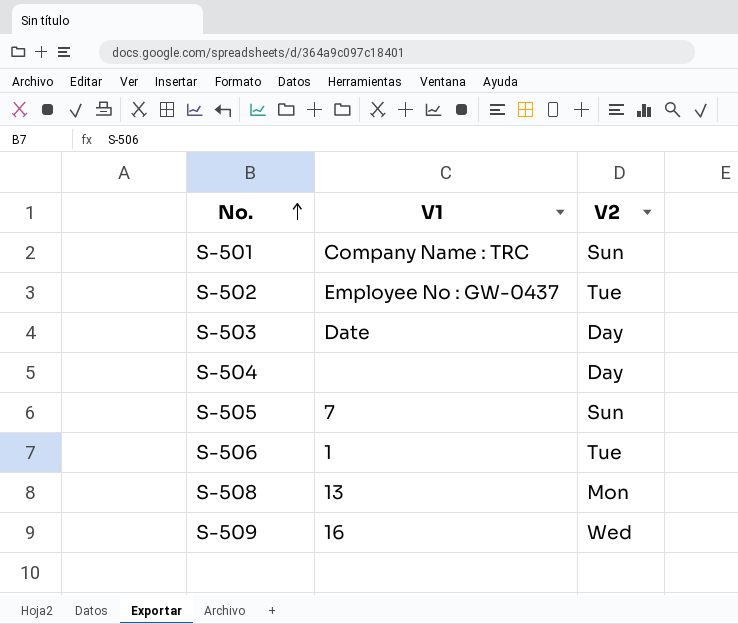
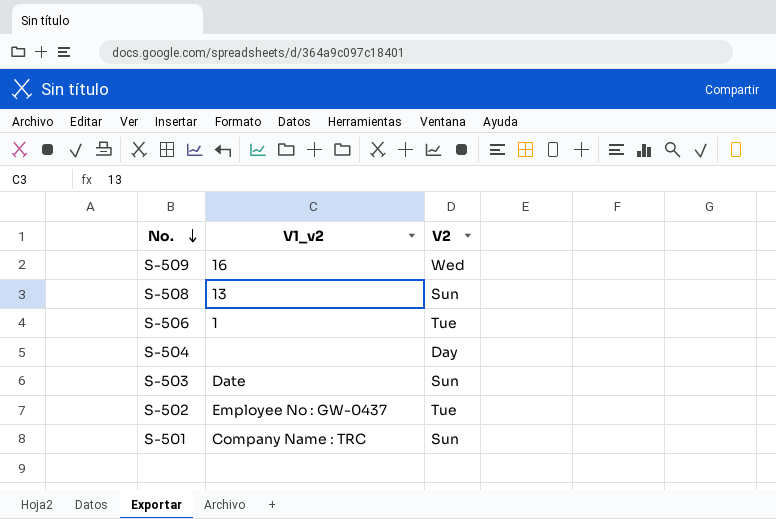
row order: No. ascending -> No. descending
column name: V1 -> V1_v2
row S-505: 7 | Sun -> none
S-508 | V2: Mon -> Sun
S-503 | V2: Day -> Sun

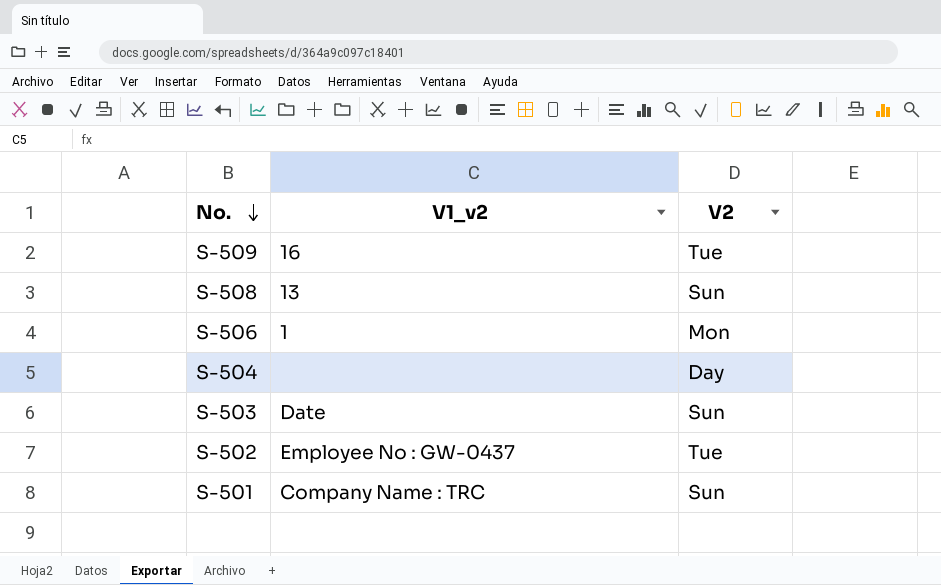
S-509 | V2: Wed -> Tue
S-506 | V2: Tue -> Mon

